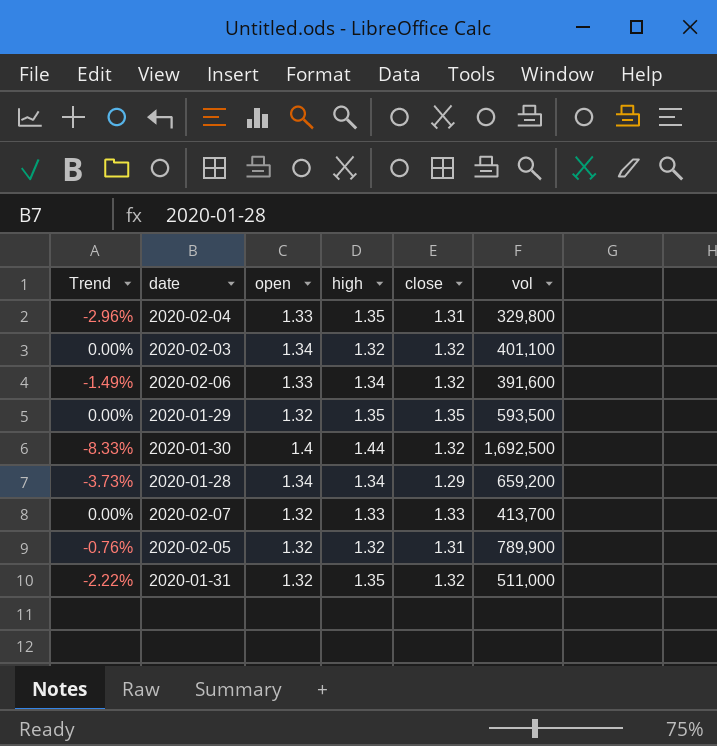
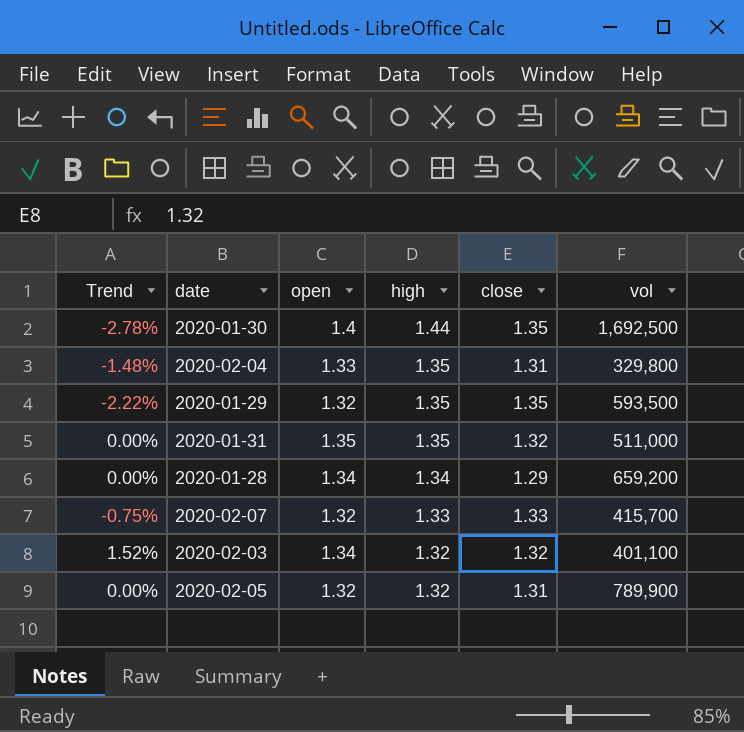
row order: none -> high descending
column Trend | formula: ([close] - [high]) / [high] -> ([open] - [high]) / [high]
row 2020-02-06: -1.49% | 1.33 | 1.34 | 1.32 | 391,600 -> none
2020-01-30 | close: 1.32 -> 1.35
2020-01-31 | open: 1.32 -> 1.35
2020-02-07 | vol: 413,700 -> 415,700

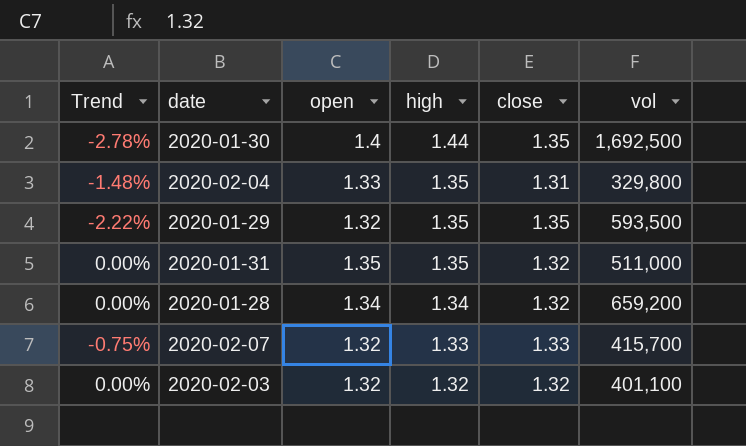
row 2020-02-05: 0.00% | 1.32 | 1.32 | 1.31 | 789,900 -> none
2020-01-28 | close: 1.29 -> 1.32
2020-02-03 | Trend: 1.52% -> 0.00%
2020-02-03 | open: 1.34 -> 1.32

